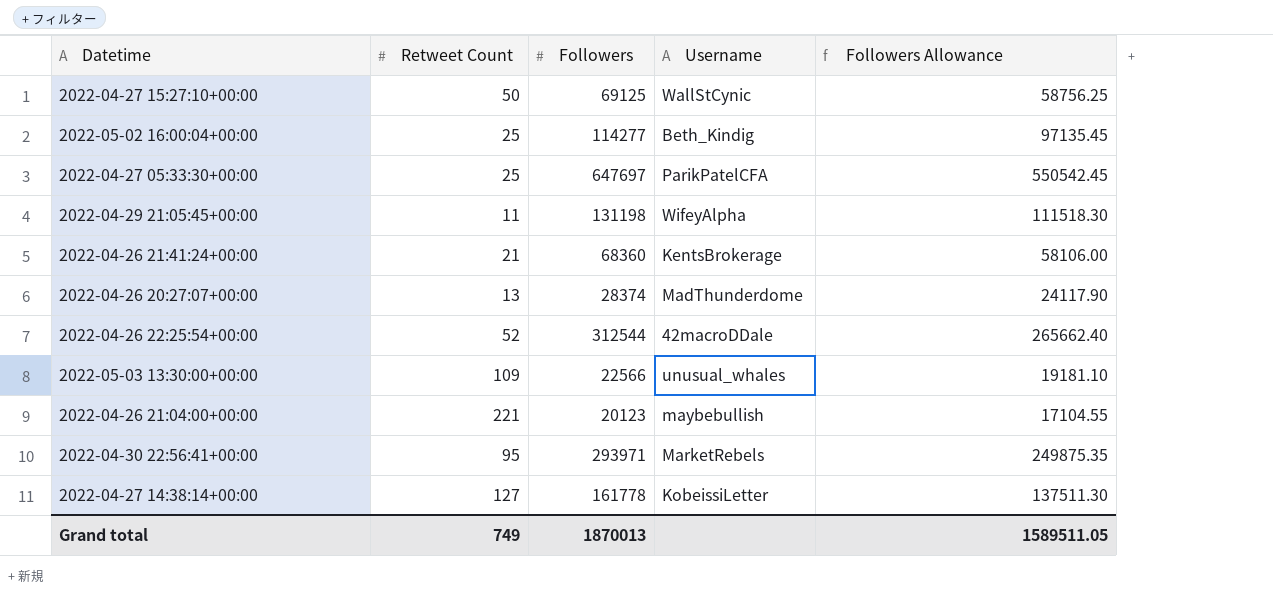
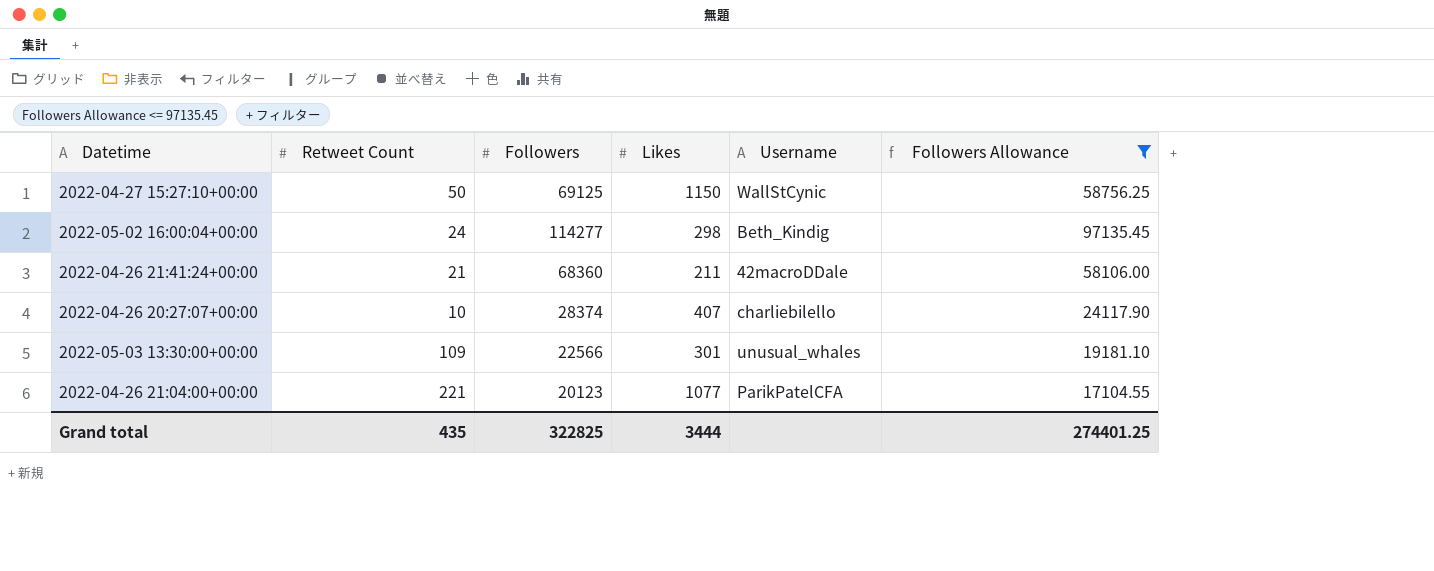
filter: none -> Followers Allowance <= 97135.45
column Likes | position: none -> 4
2022-05-02 16:00:04+00:00 | Retweet Count: 25 -> 24
2022-04-26 21:41:24+00:00 | Username: KentsBrokerage -> 42macroDDale
2022-04-26 20:27:07+00:00 | Retweet Count: 13 -> 10
2022-04-26 20:27:07+00:00 | Username: MadThunderdome -> charliebilello
2022-04-26 21:04:00+00:00 | Username: maybebullish -> ParikPatelCFA
Grand total | Retweet Count: 749 -> 435
Grand total | Followers: 1870013 -> 322825
Grand total | Followers Allowance: 1589511.05 -> 274401.25

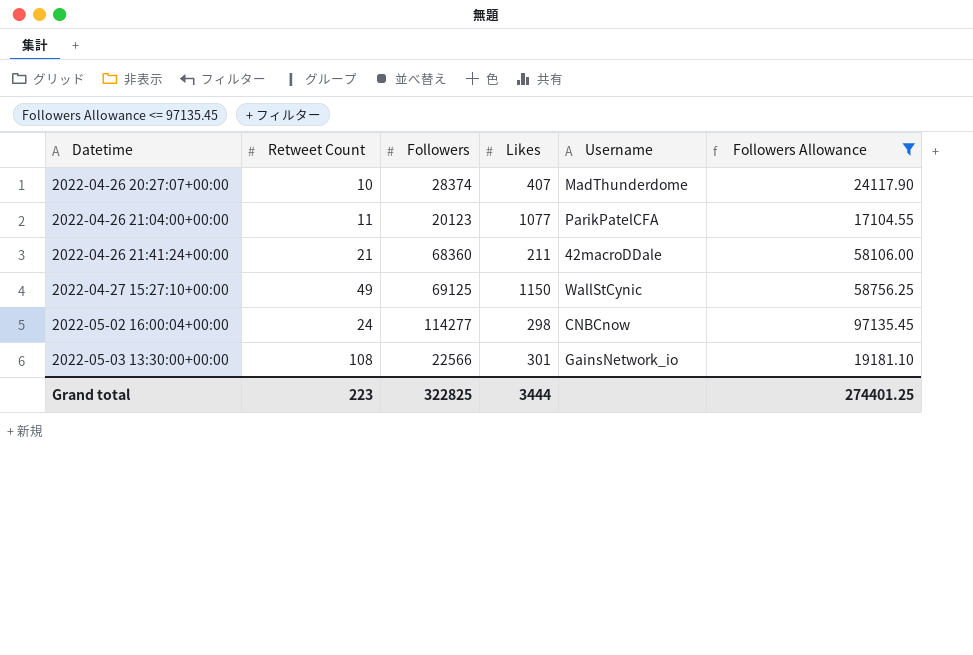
row order: none -> Datetime ascending
2022-04-26 20:27:07+00:00 | Username: charliebilello -> MadThunderdome
2022-04-26 21:04:00+00:00 | Retweet Count: 221 -> 11
2022-04-27 15:27:10+00:00 | Retweet Count: 50 -> 49
2022-05-02 16:00:04+00:00 | Username: Beth_Kindig -> CNBCnow
2022-05-03 13:30:00+00:00 | Retweet Count: 109 -> 108
2022-05-03 13:30:00+00:00 | Username: unusual_whales -> GainsNetwork_io
Grand total | Retweet Count: 435 -> 223

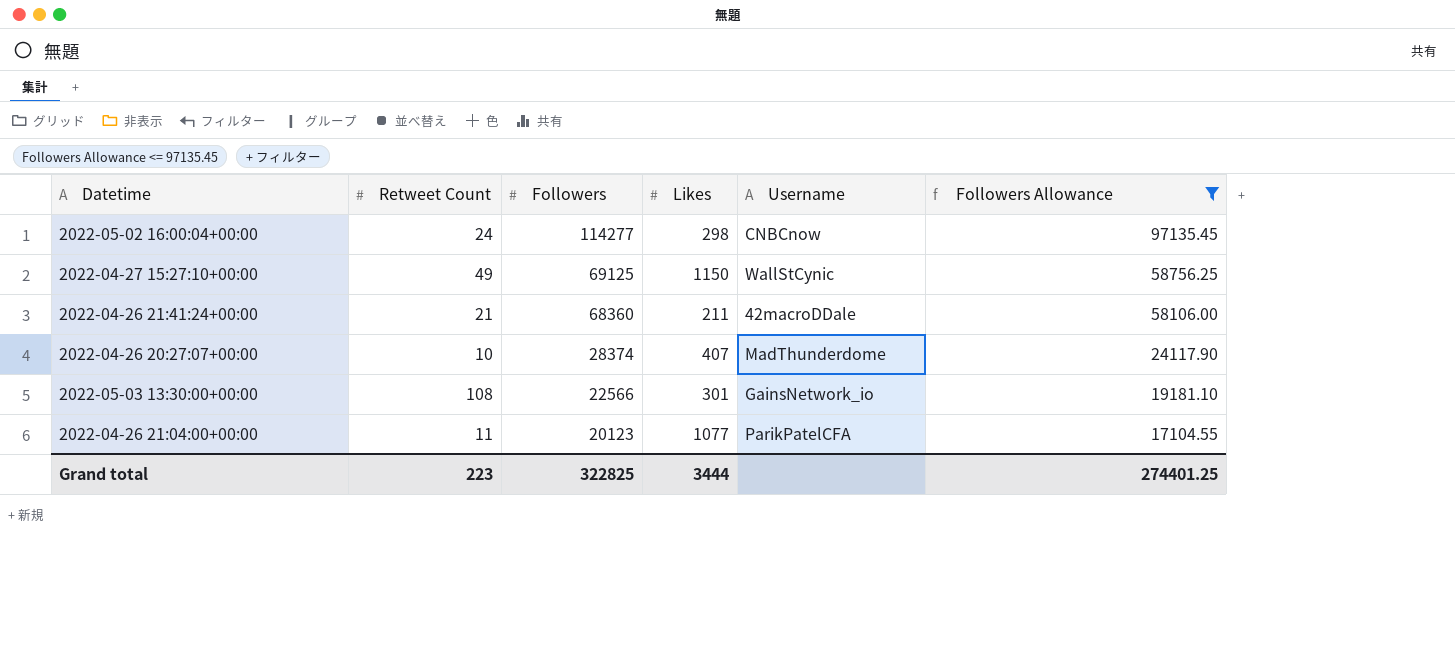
row order: Datetime ascending -> Followers descending

